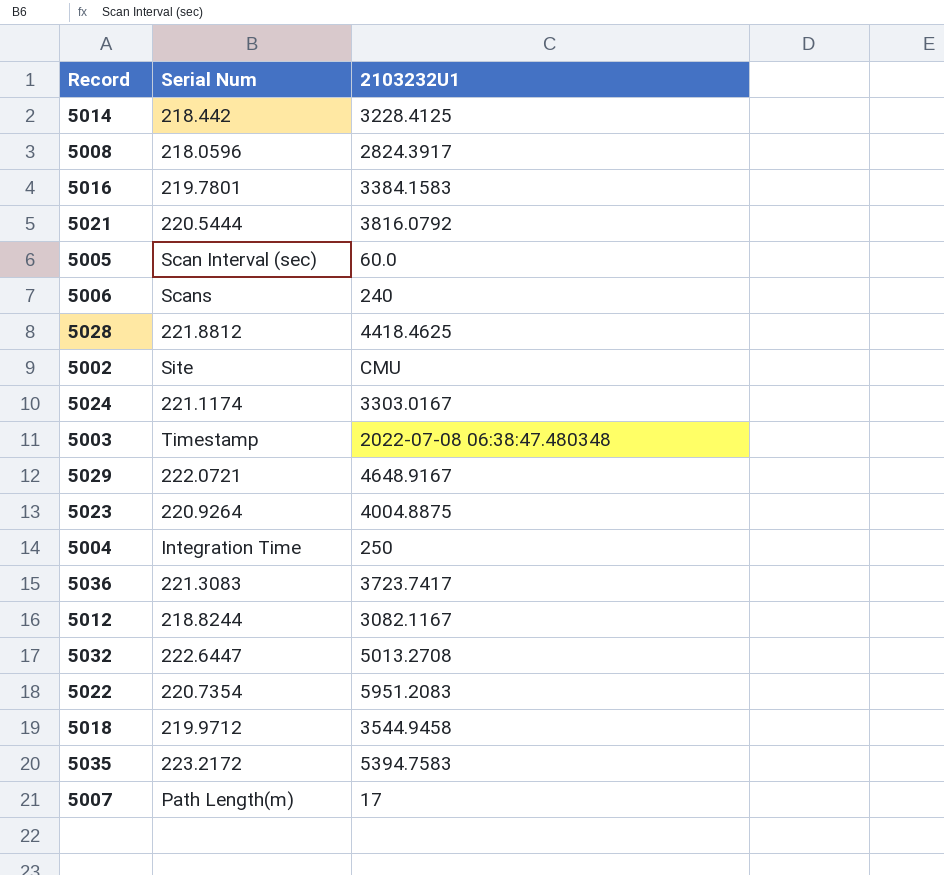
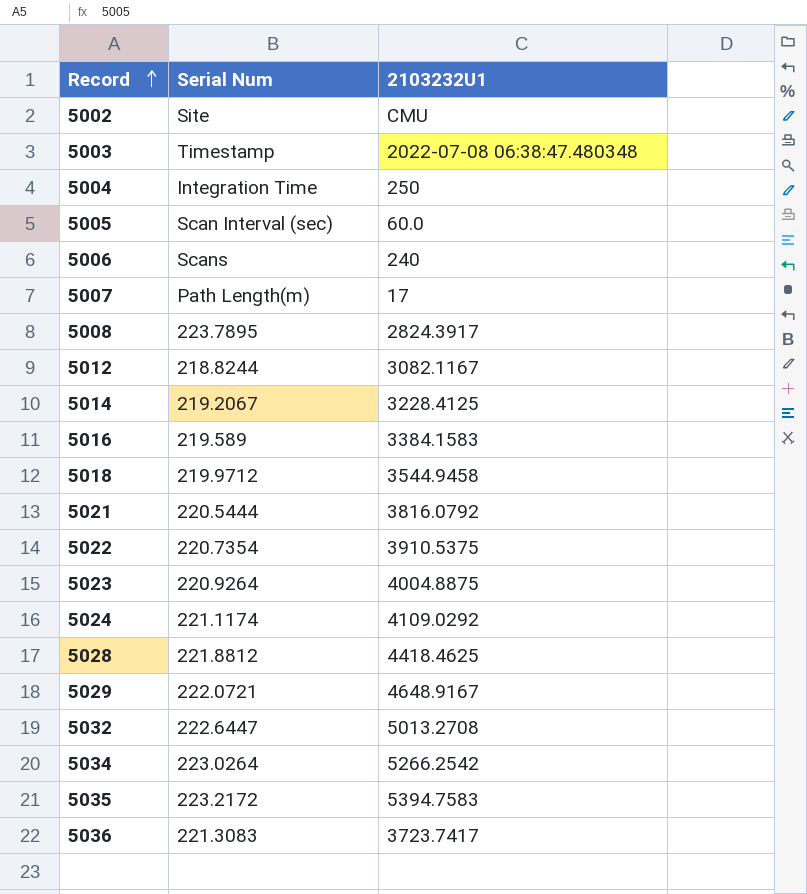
row order: none -> Record ascending
5008 | Serial Num: 218.0596 -> 223.7895
5014 | Serial Num: 218.442 -> 219.2067
5016 | Serial Num: 219.7801 -> 219.589
5022 | 2103232U1: 5951.2083 -> 3910.5375
5024 | 2103232U1: 3303.0167 -> 4109.0292
row 5034: none -> 223.0264 | 5266.2542

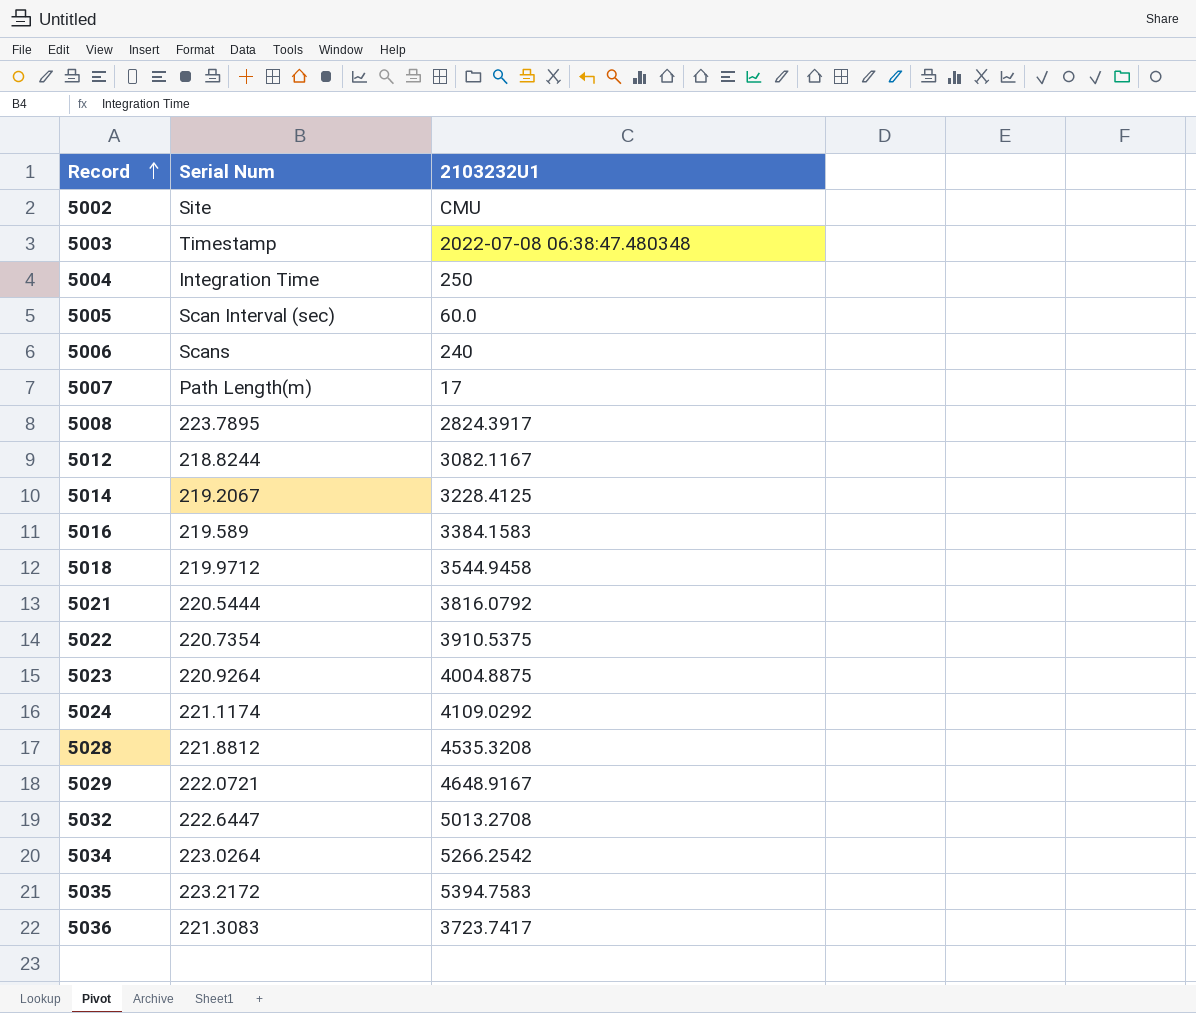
5028 | 2103232U1: 4418.4625 -> 4535.3208

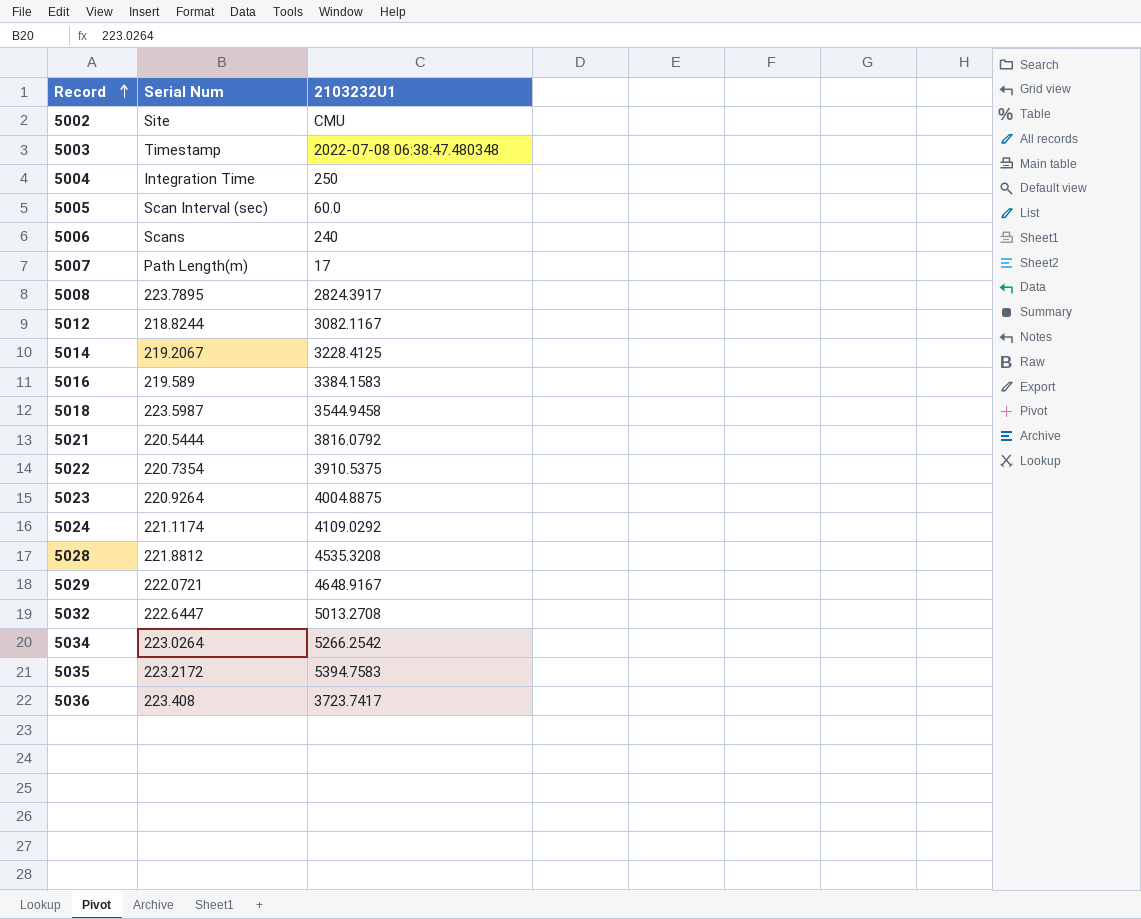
5018 | Serial Num: 219.9712 -> 223.5987
5036 | Serial Num: 221.3083 -> 223.408

